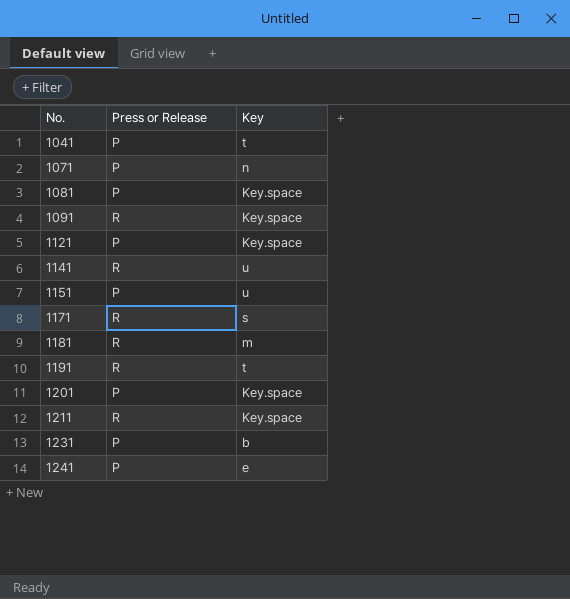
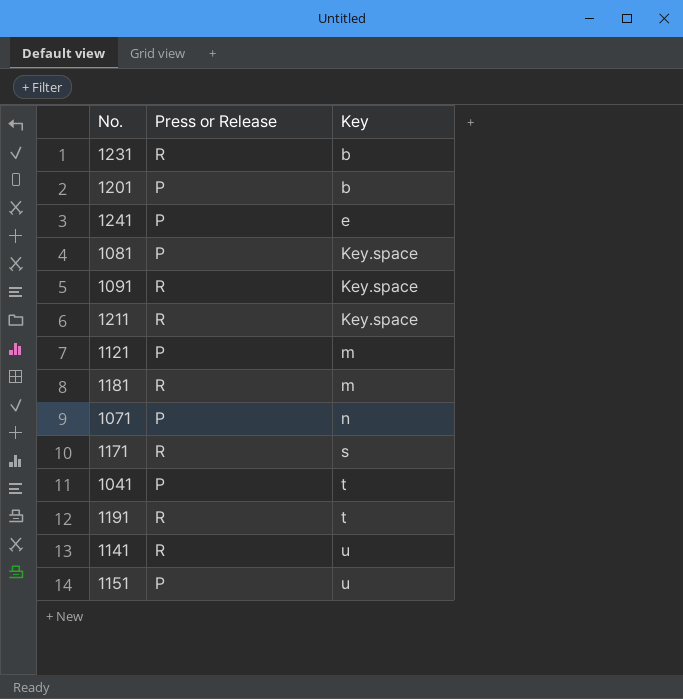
row order: No. ascending -> Key ascending
1231 | Press or Release: P -> R
1201 | Key: Key.space -> b
1121 | Key: Key.space -> m

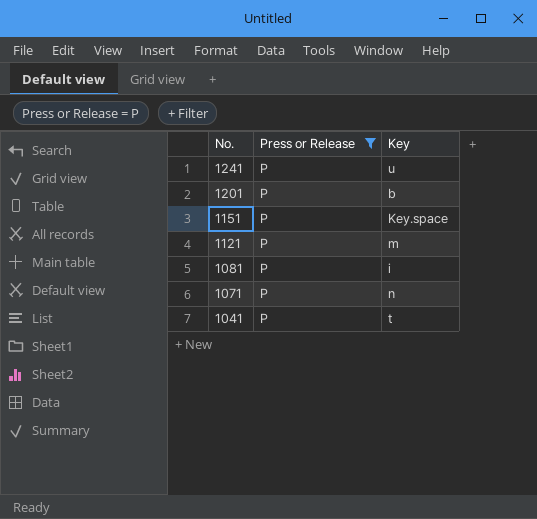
filter: none -> Press or Release = P
row order: Key ascending -> No. descending
1241 | Key: e -> u
1151 | Key: u -> Key.space
1081 | Key: Key.space -> i

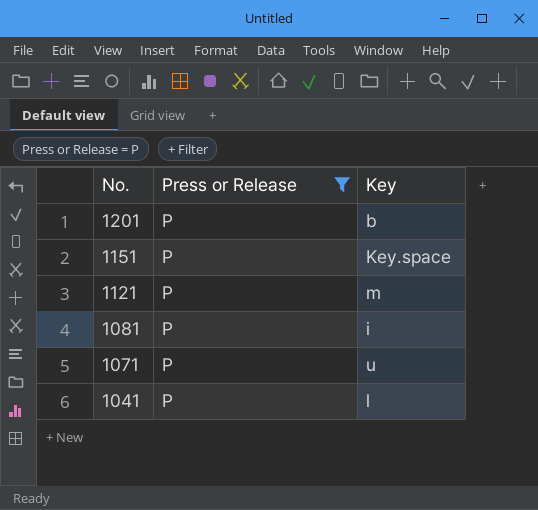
row 1241: P | u -> none
1071 | Key: n -> u
1041 | Key: t -> l

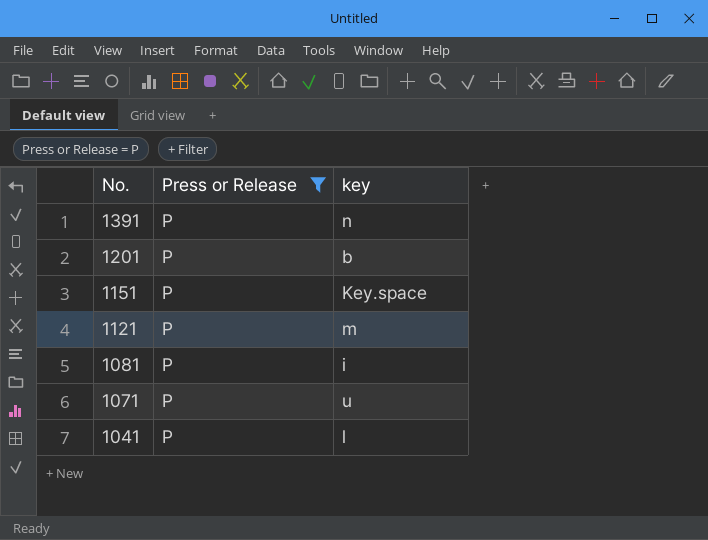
column name: Key -> key
row 1391: none -> P | n

